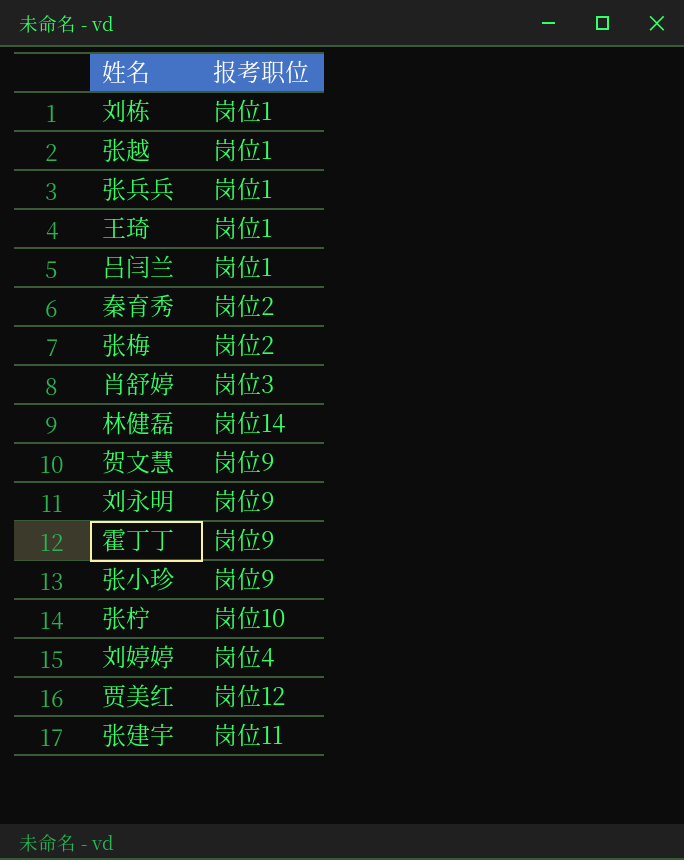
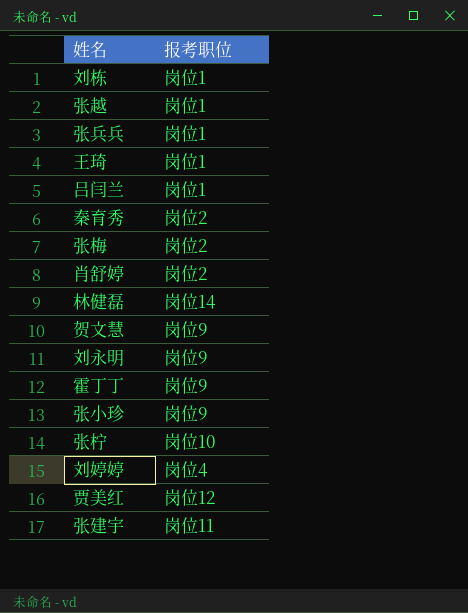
肖舒婷 | 报考职位: 岗位3 -> 岗位2

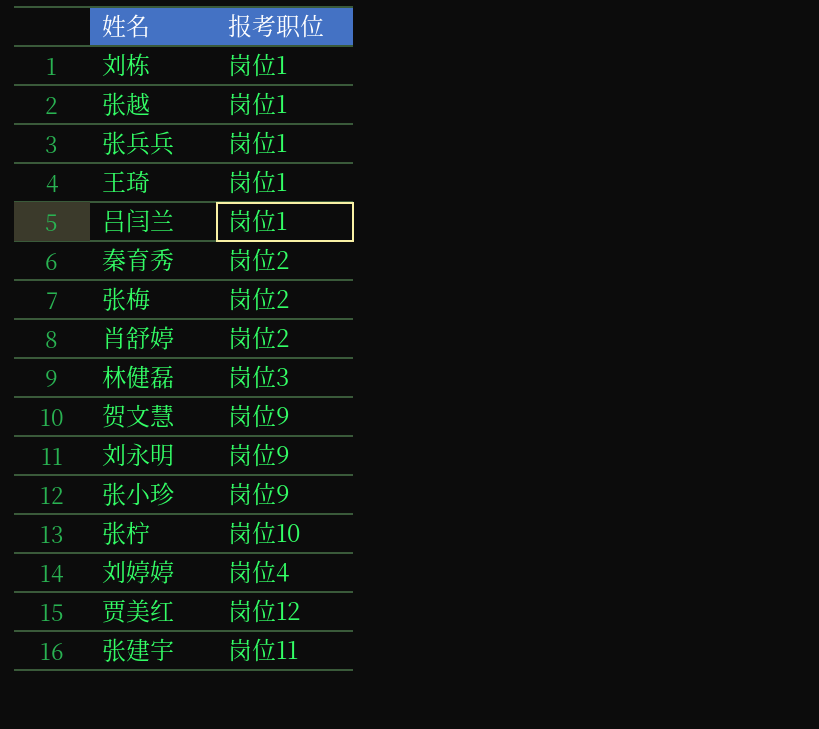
row 霍丁丁: 岗位9 -> none
林健磊 | 报考职位: 岗位14 -> 岗位3

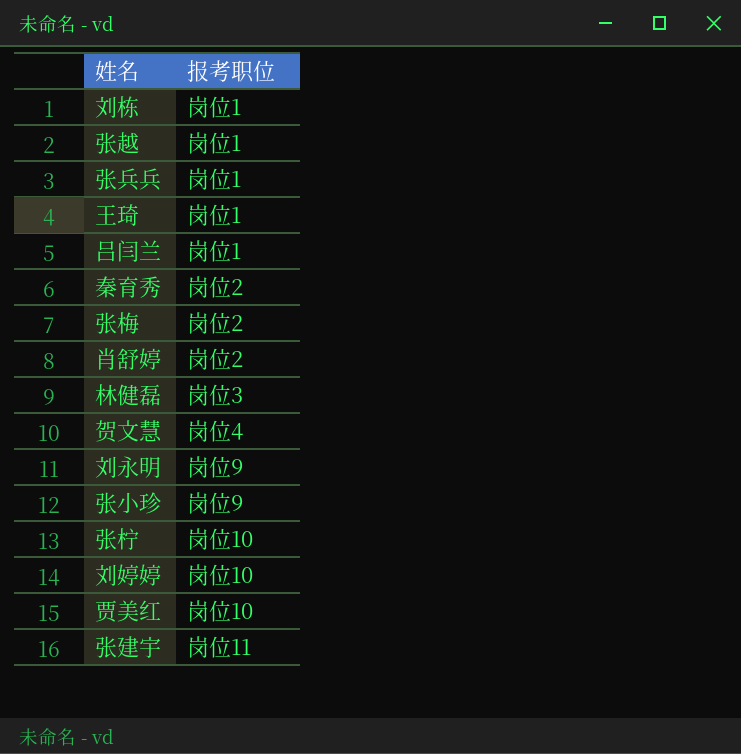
贺文慧 | 报考职位: 岗位9 -> 岗位4
刘婷婷 | 报考职位: 岗位4 -> 岗位10
贾美红 | 报考职位: 岗位12 -> 岗位10

